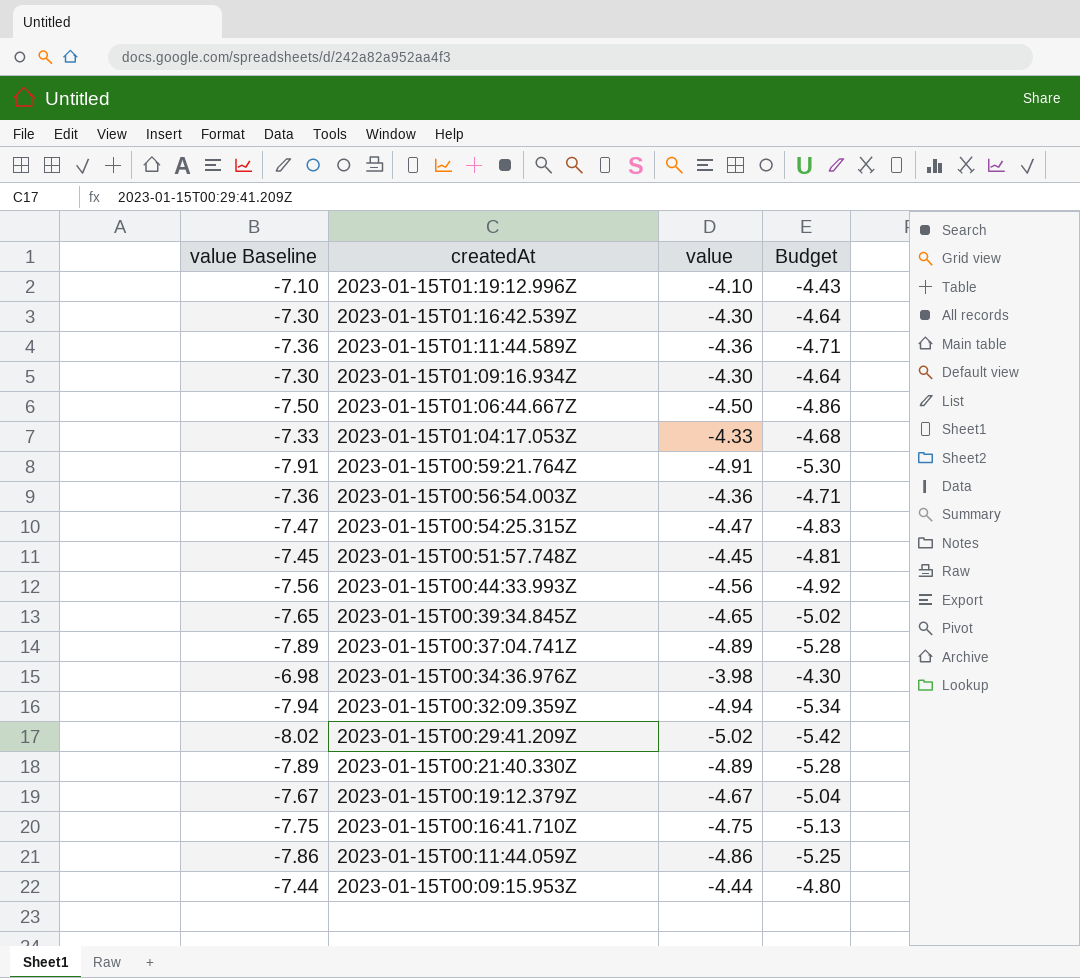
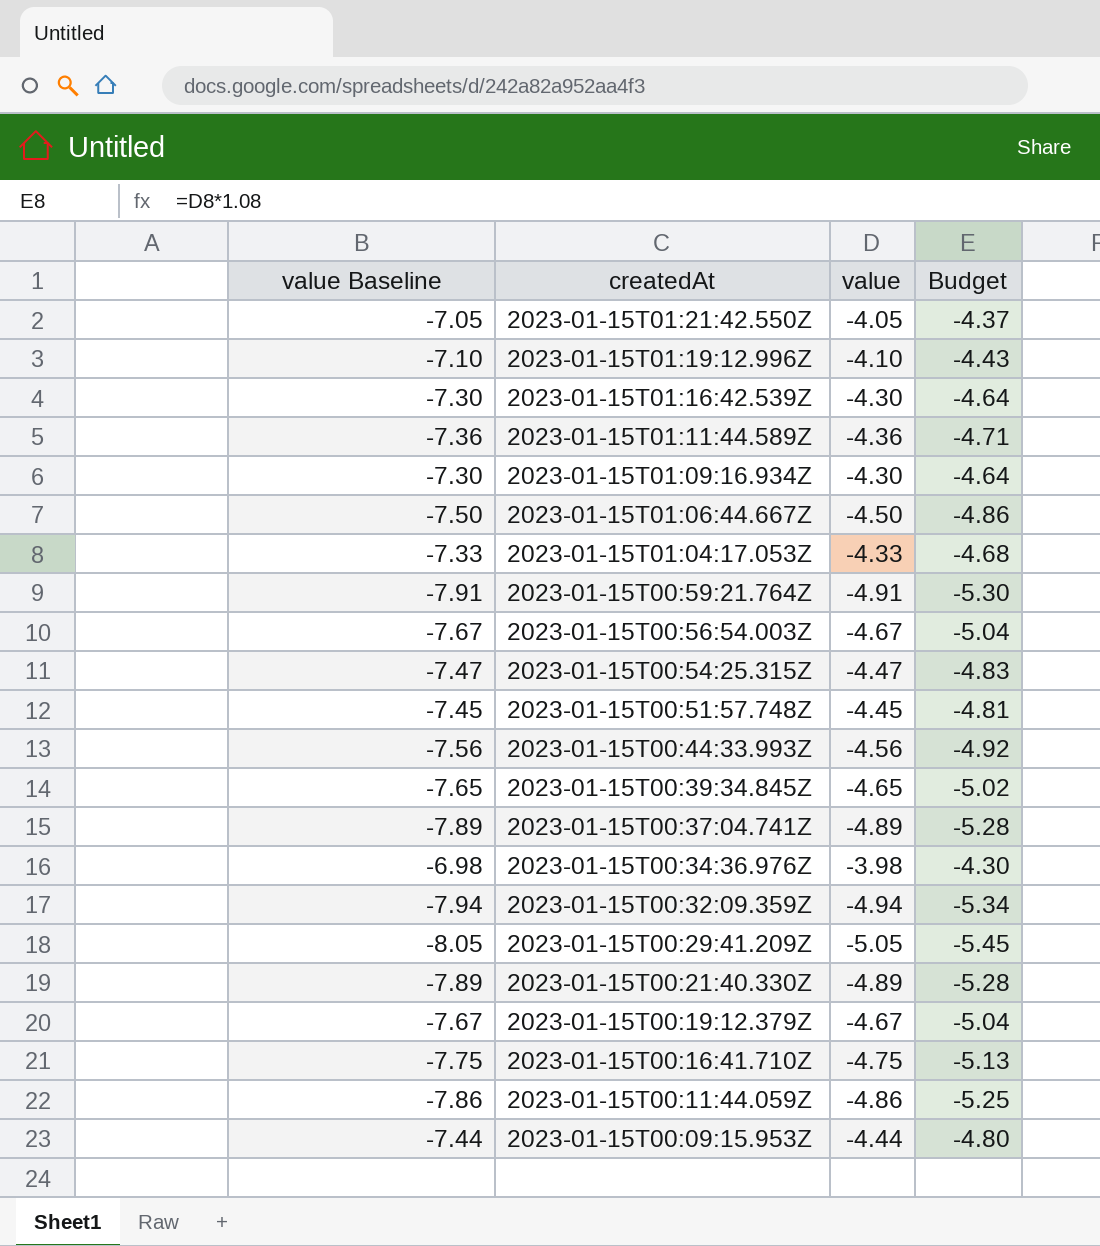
row 2023-01-15T01:21:42.550Z: none -> -7.05 | -4.05 | -4.37
2023-01-15T00:56:54.003Z | value Baseline: -7.36 -> -7.67
2023-01-15T00:56:54.003Z | value: -4.36 -> -4.67
2023-01-15T00:56:54.003Z | Budget: -4.71 -> -5.04
2023-01-15T00:29:41.209Z | value Baseline: -8.02 -> -8.05
2023-01-15T00:29:41.209Z | value: -5.02 -> -5.05
2023-01-15T00:29:41.209Z | Budget: -5.42 -> -5.45

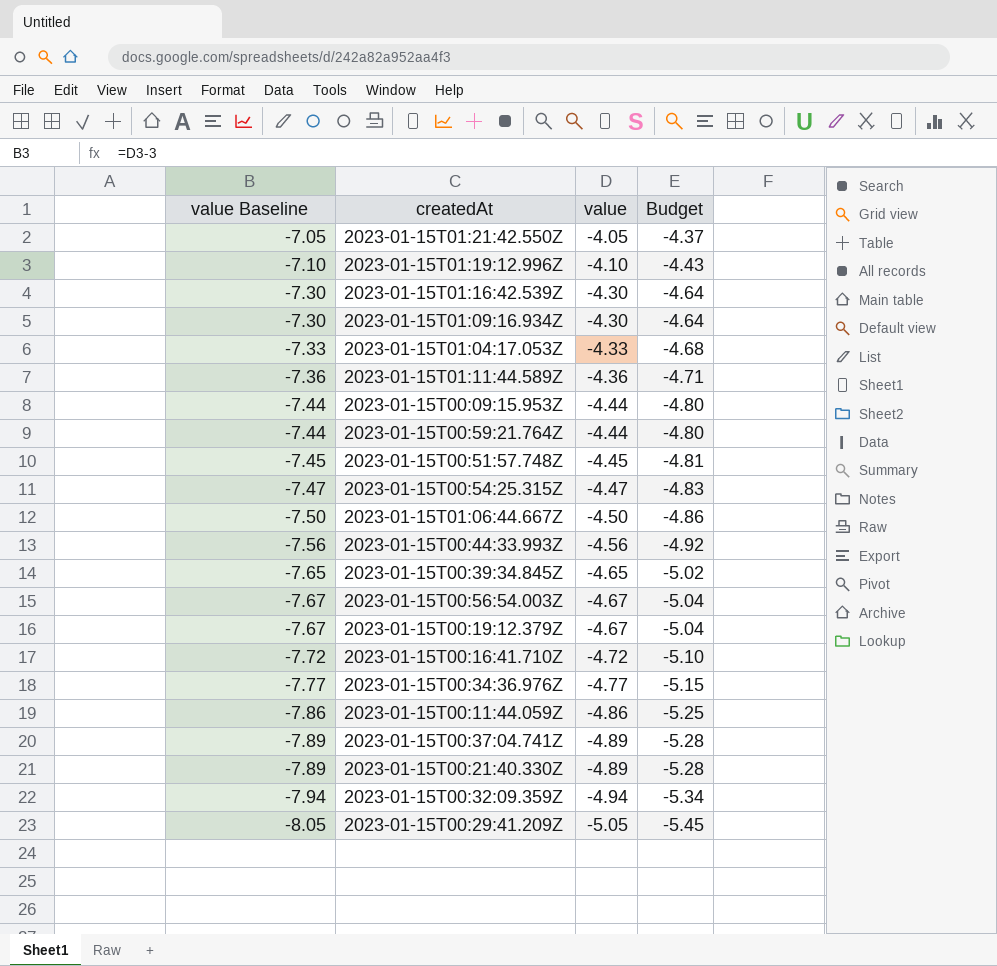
row order: createdAt descending -> value Baseline descending
2023-01-15T00:59:21.764Z | value Baseline: -7.91 -> -7.44
2023-01-15T00:59:21.764Z | value: -4.91 -> -4.44
2023-01-15T00:59:21.764Z | Budget: -5.30 -> -4.80
2023-01-15T00:16:41.710Z | value Baseline: -7.75 -> -7.72
2023-01-15T00:16:41.710Z | value: -4.75 -> -4.72
2023-01-15T00:16:41.710Z | Budget: -5.13 -> -5.10
2023-01-15T00:34:36.976Z | value Baseline: -6.98 -> -7.77
2023-01-15T00:34:36.976Z | value: -3.98 -> -4.77
2023-01-15T00:34:36.976Z | Budget: -4.30 -> -5.15

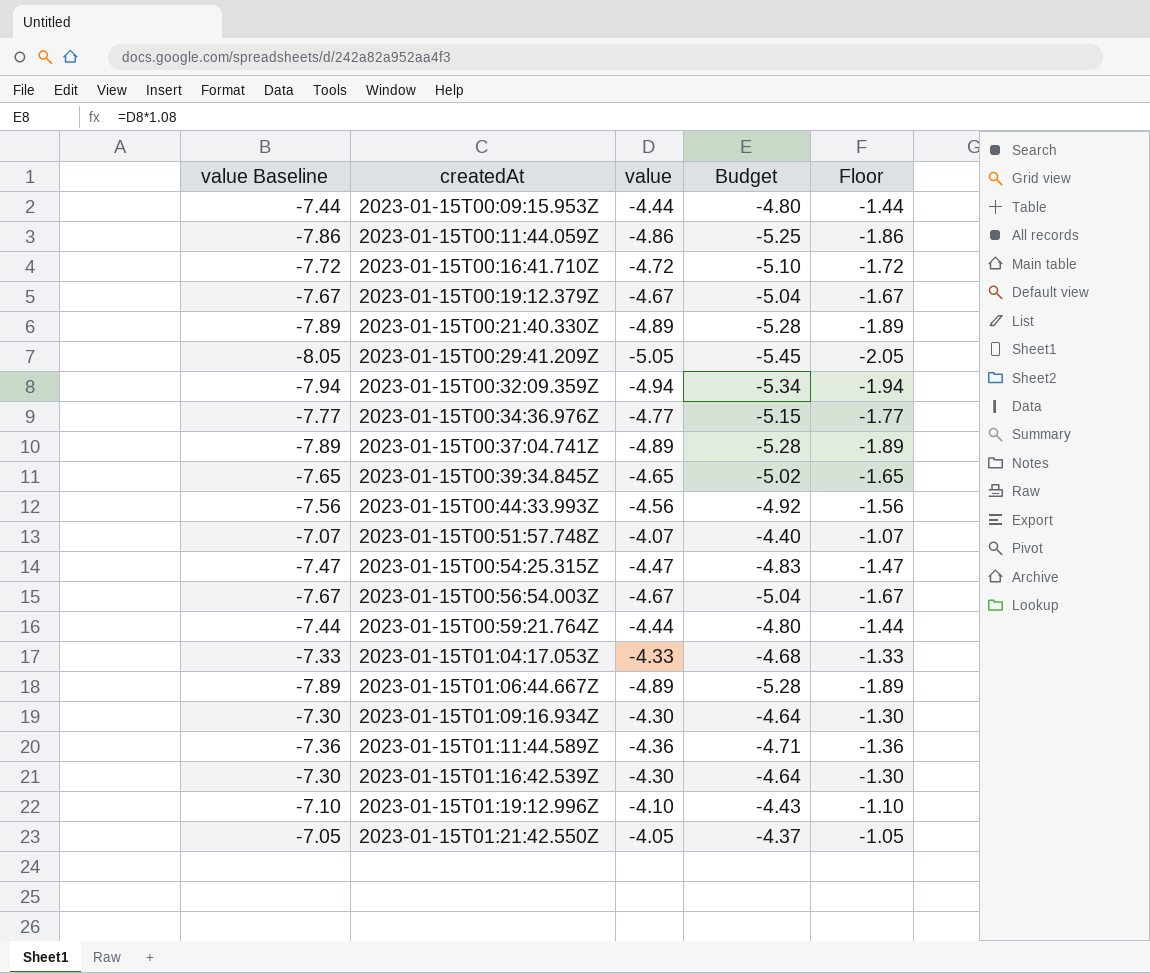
row order: value Baseline descending -> createdAt ascending
column Floor | formula: none -> [value] + 3
2023-01-15T00:51:57.748Z | value Baseline: -7.45 -> -7.07
2023-01-15T00:51:57.748Z | value: -4.45 -> -4.07
2023-01-15T00:51:57.748Z | Budget: -4.81 -> -4.40
2023-01-15T01:06:44.667Z | value Baseline: -7.50 -> -7.89
2023-01-15T01:06:44.667Z | value: -4.50 -> -4.89
2023-01-15T01:06:44.667Z | Budget: -4.86 -> -5.28

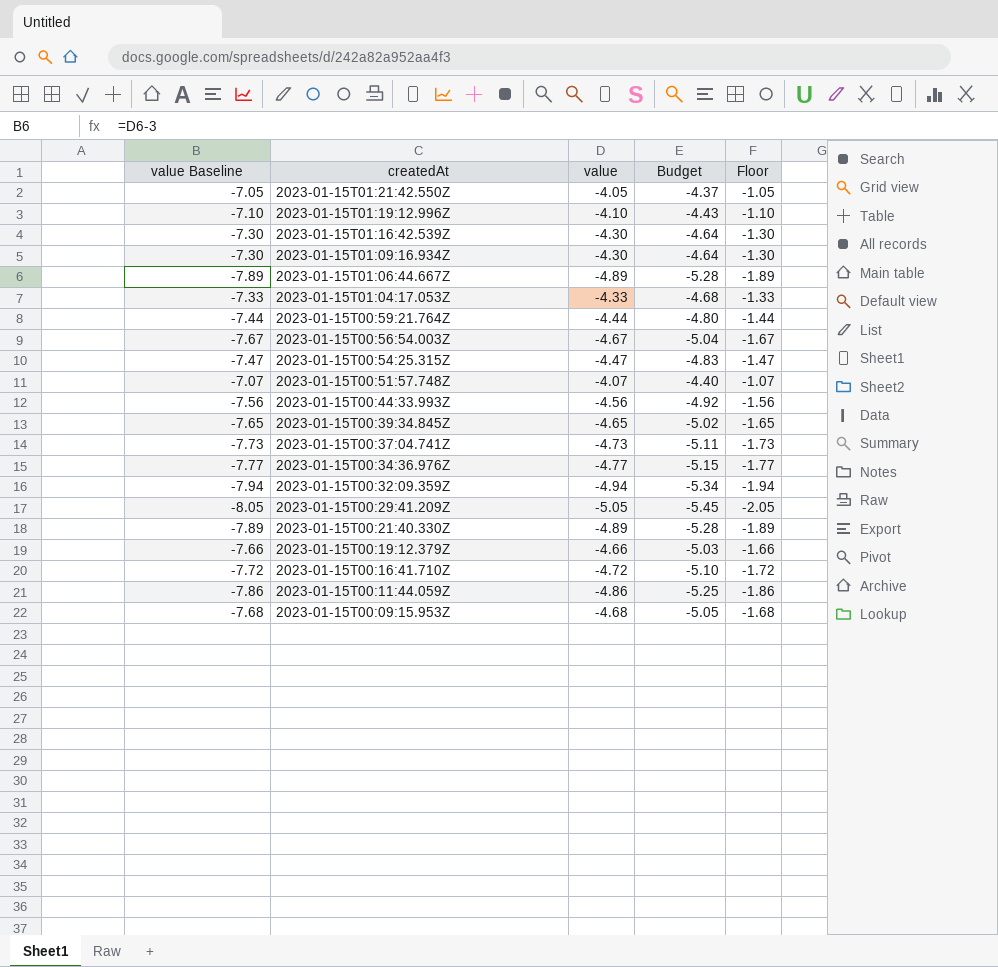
row order: createdAt ascending -> createdAt descending
row 2023-01-15T01:11:44.589Z: -7.36 | -4.36 | -4.71 | -1.36 -> none
2023-01-15T00:37:04.741Z | value Baseline: -7.89 -> -7.73
2023-01-15T00:37:04.741Z | value: -4.89 -> -4.73
2023-01-15T00:37:04.741Z | Budget: -5.28 -> -5.11
2023-01-15T00:37:04.741Z | Floor: -1.89 -> -1.73
2023-01-15T00:19:12.379Z | value Baseline: -7.67 -> -7.66
2023-01-15T00:19:12.379Z | value: -4.67 -> -4.66
2023-01-15T00:19:12.379Z | Budget: -5.04 -> -5.03
2023-01-15T00:19:12.379Z | Floor: -1.67 -> -1.66
2023-01-15T00:09:15.953Z | value Baseline: -7.44 -> -7.68
2023-01-15T00:09:15.953Z | value: -4.44 -> -4.68
2023-01-15T00:09:15.953Z | Budget: -4.80 -> -5.05
2023-01-15T00:09:15.953Z | Floor: -1.44 -> -1.68

